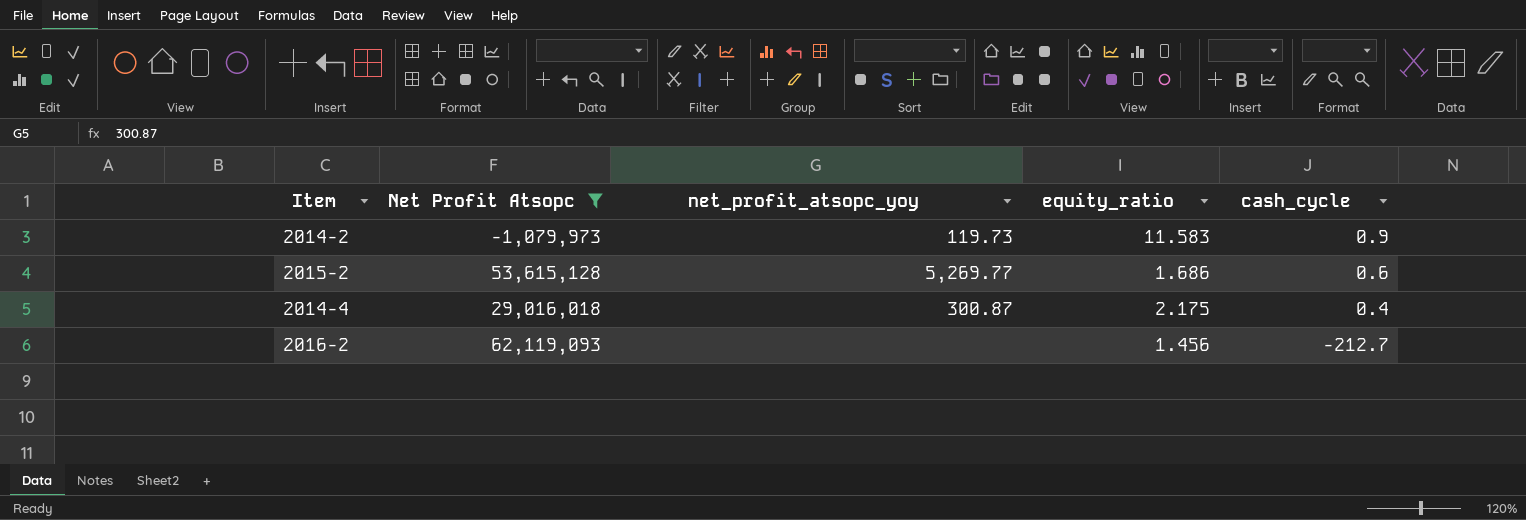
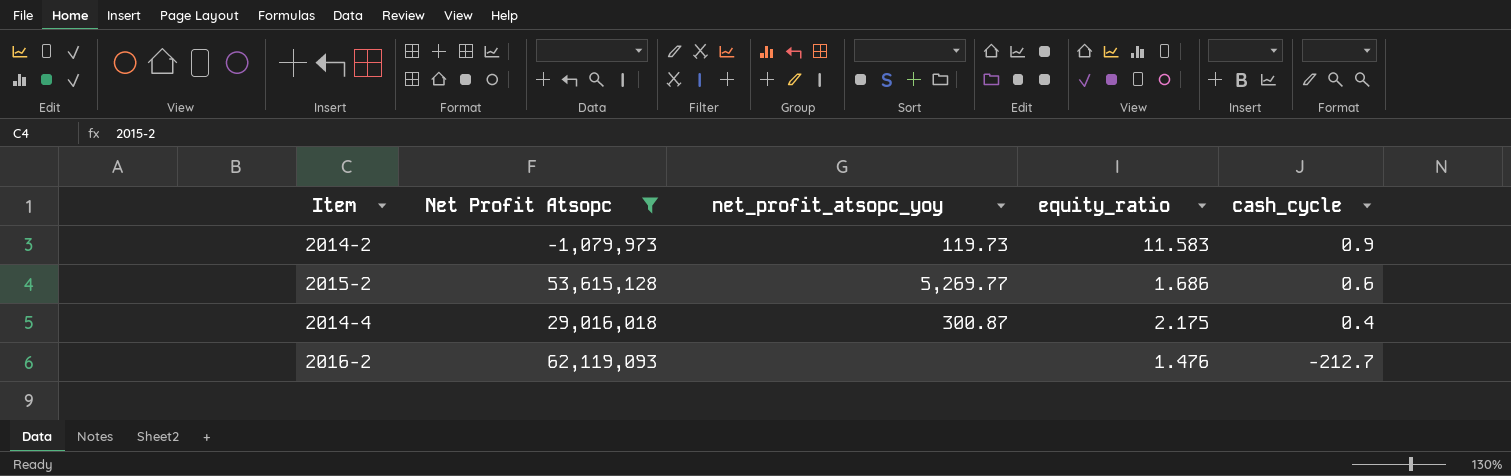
2016-2 | equity_ratio: 1.456 -> 1.476

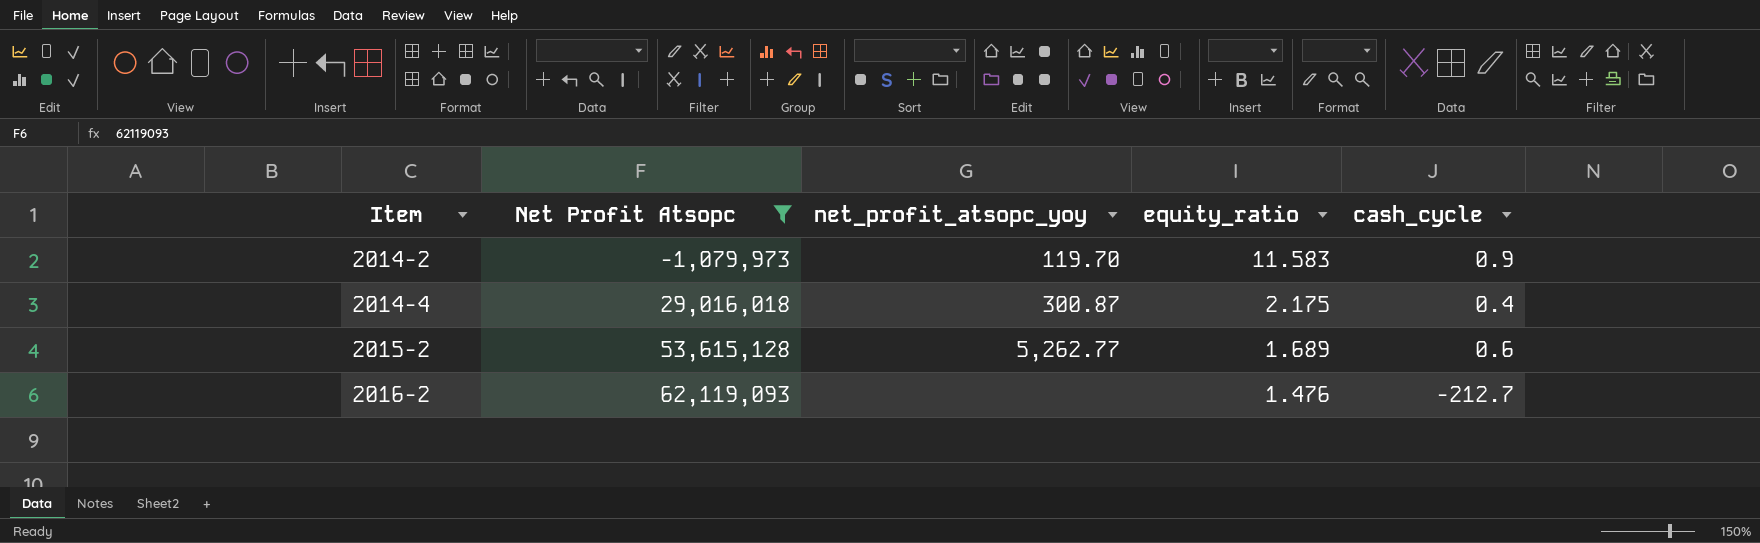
row order: cash_cycle descending -> Item ascending
2014-2 | net_profit_atsopc_yoy: 119.73 -> 119.70
2015-2 | net_profit_atsopc_yoy: 5,269.77 -> 5,262.77
2015-2 | equity_ratio: 1.686 -> 1.689

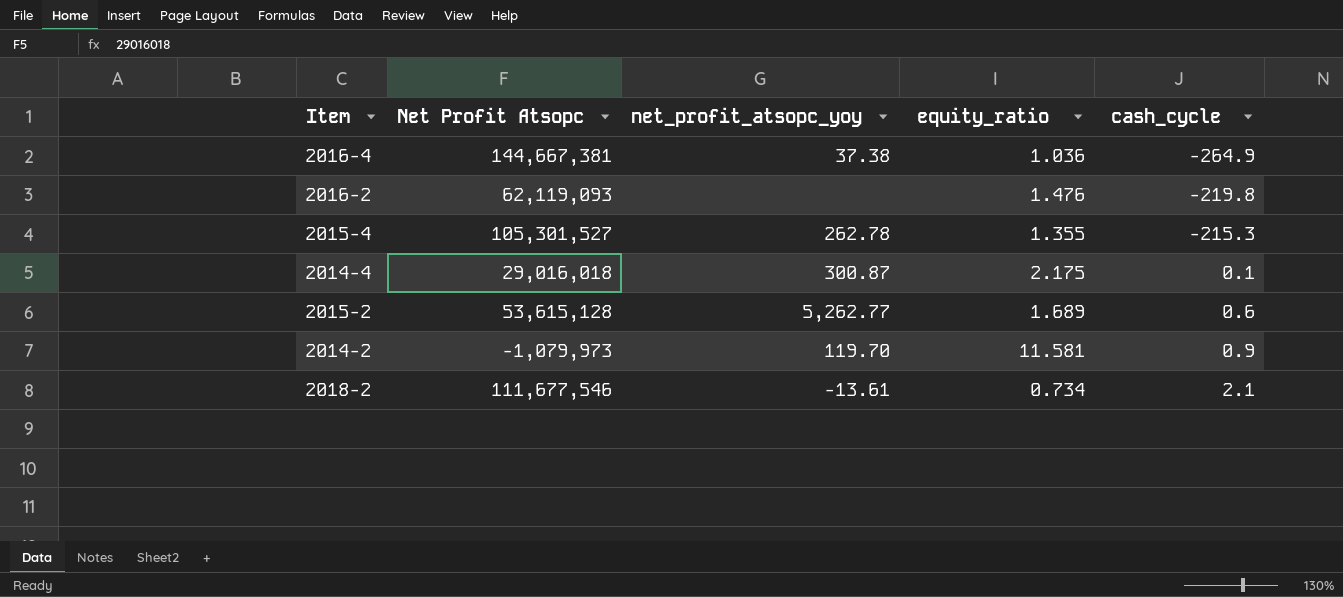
filter: Net Profit Atsopc <= 62,119,093 -> none
row order: Item ascending -> cash_cycle ascending
2016-2 | cash_cycle: -212.7 -> -219.8
2014-4 | cash_cycle: 0.4 -> 0.1
2014-2 | equity_ratio: 11.583 -> 11.581

